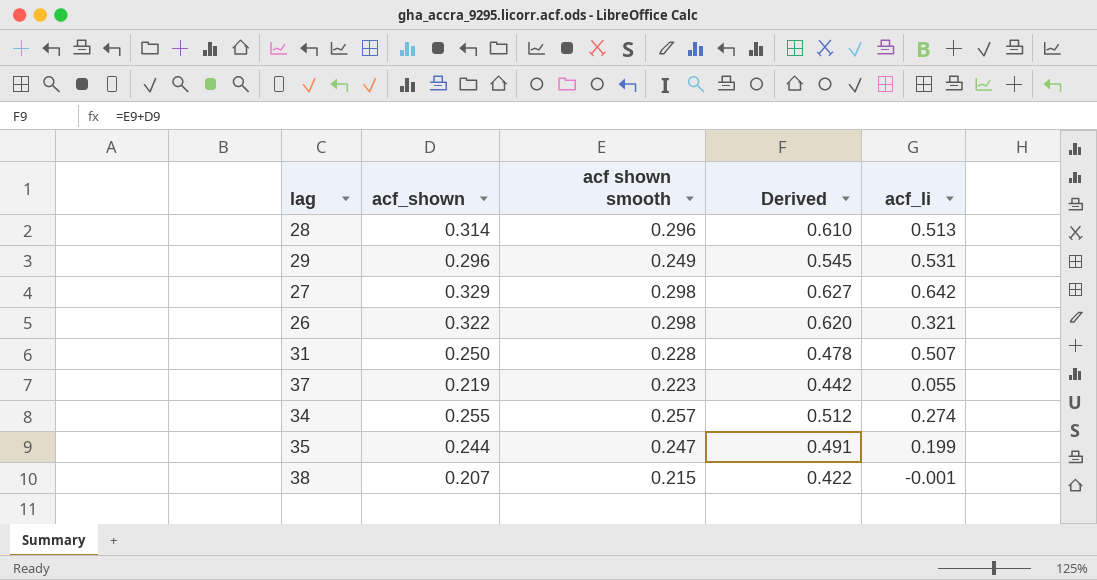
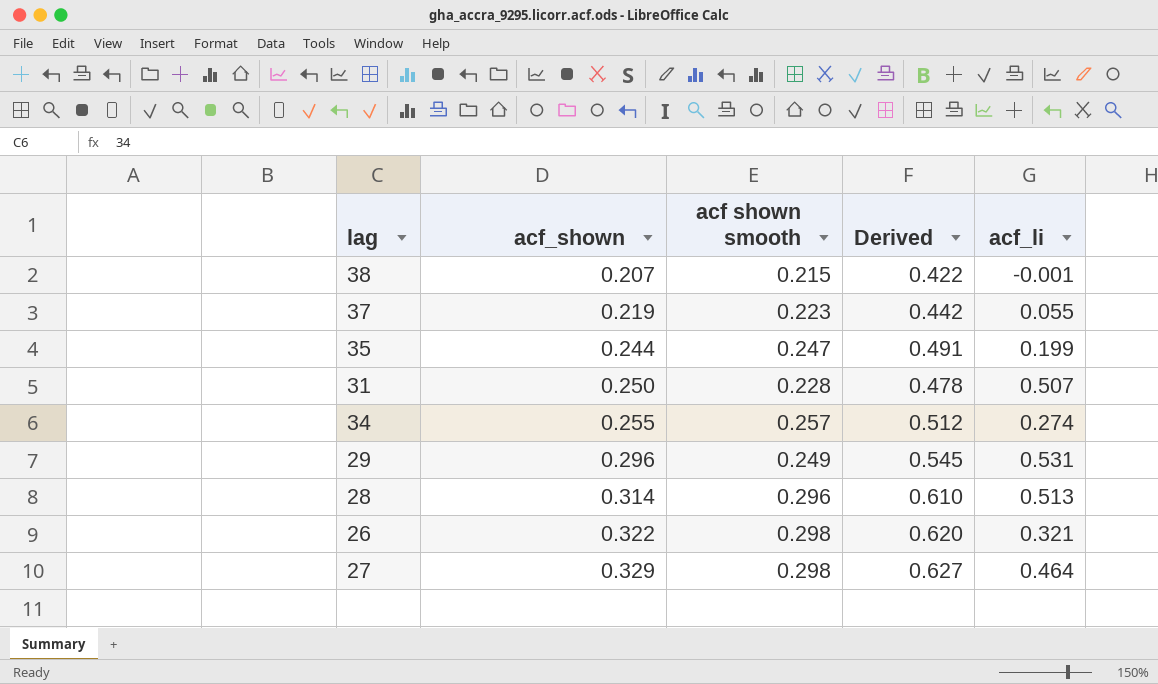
row order: none -> acf_shown ascending
27 | acf_li: 0.642 -> 0.464

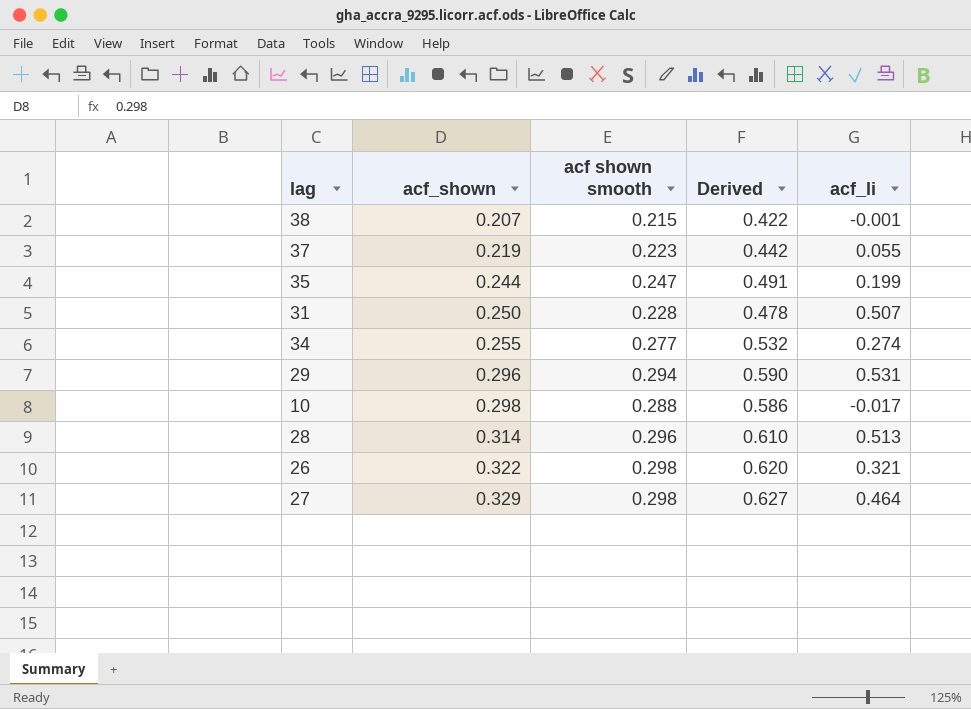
34 | acf shown smooth: 0.257 -> 0.277
34 | Derived: 0.512 -> 0.532
29 | acf shown smooth: 0.249 -> 0.294
29 | Derived: 0.545 -> 0.590
row 10: none -> 0.298 | 0.288 | 0.586 | -0.017

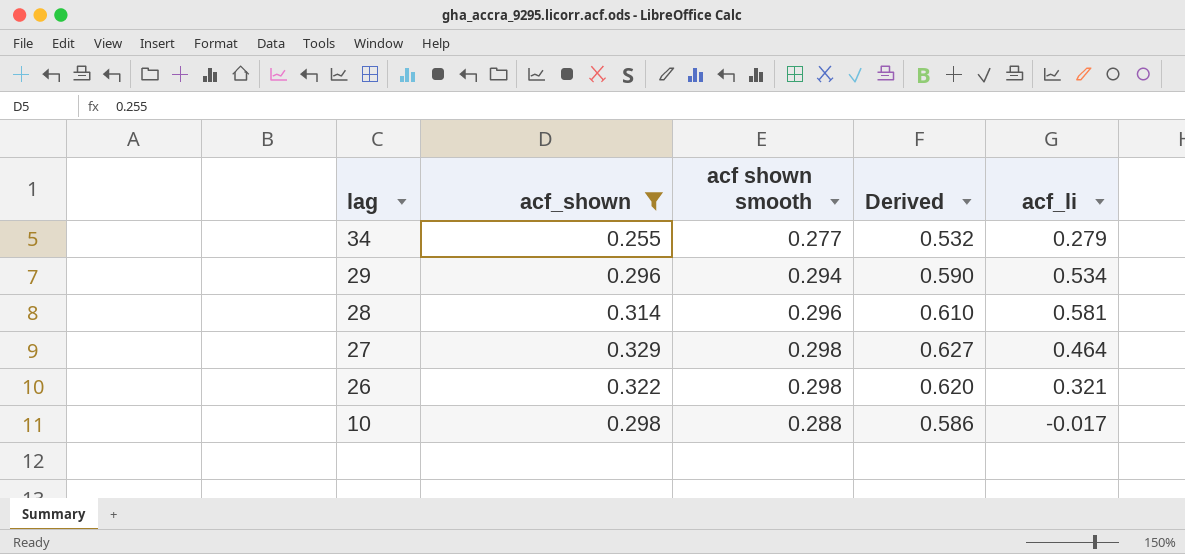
filter: none -> acf_shown >= 0.255
row order: acf_shown ascending -> lag descending
34 | acf_li: 0.274 -> 0.279
29 | acf_li: 0.531 -> 0.534
28 | acf_li: 0.513 -> 0.581

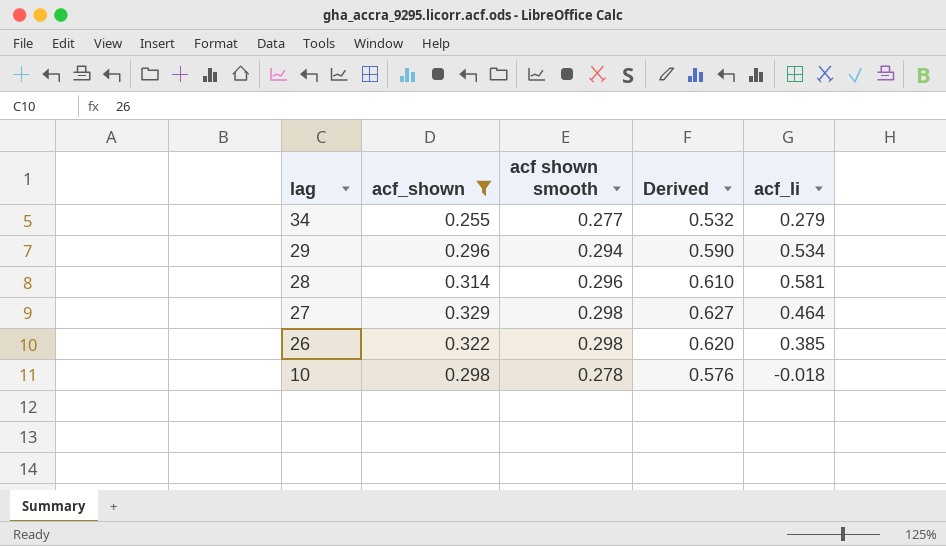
26 | acf_li: 0.321 -> 0.385
10 | acf shown smooth: 0.288 -> 0.278
10 | Derived: 0.586 -> 0.576
10 | acf_li: -0.017 -> -0.018

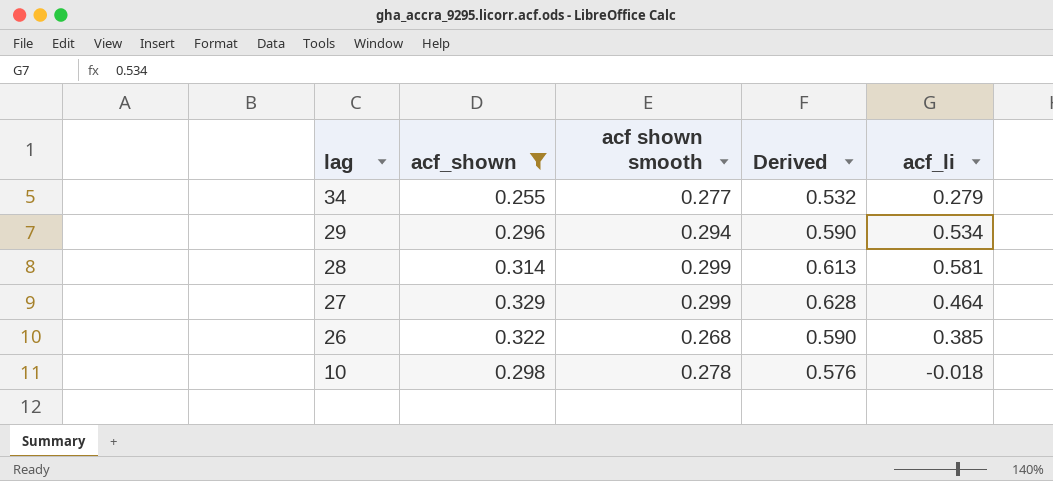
28 | acf shown smooth: 0.296 -> 0.299
28 | Derived: 0.610 -> 0.613
27 | acf shown smooth: 0.298 -> 0.299
27 | Derived: 0.627 -> 0.628
26 | acf shown smooth: 0.298 -> 0.268
26 | Derived: 0.620 -> 0.590

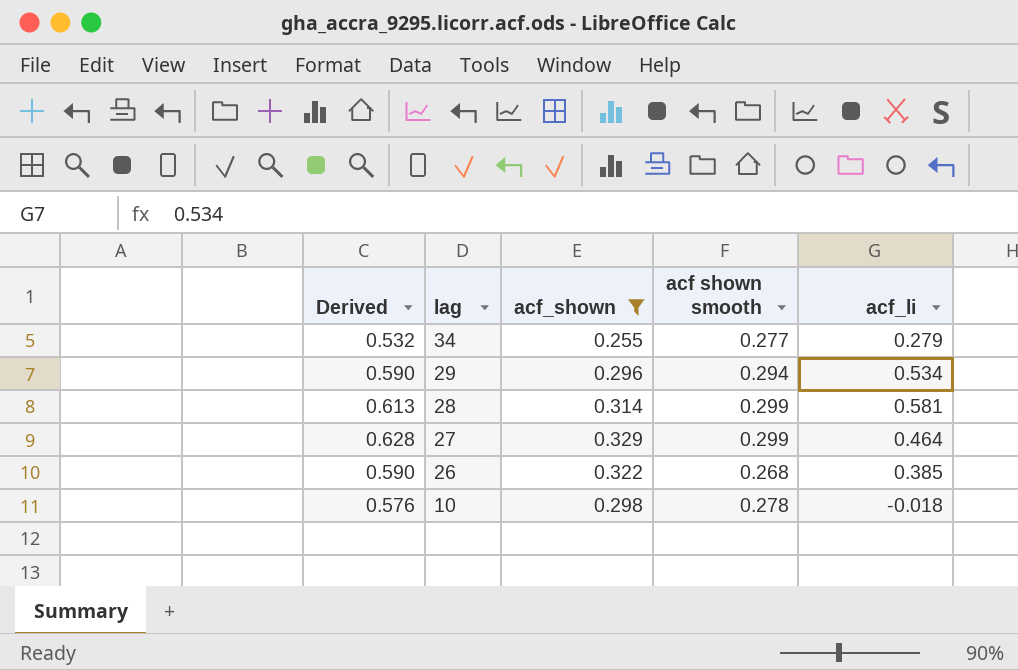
column Derived | position: 4 -> 1

